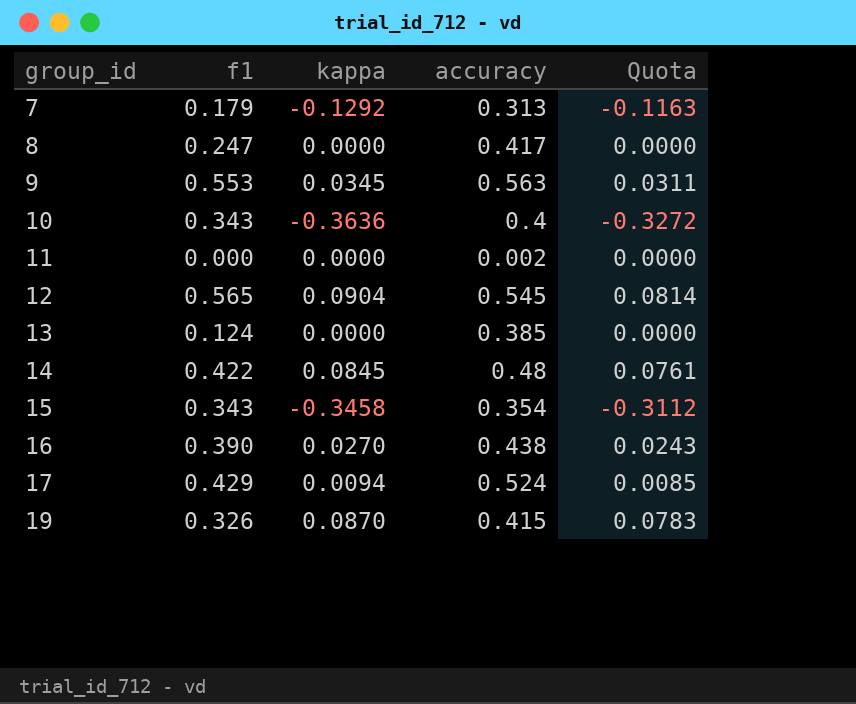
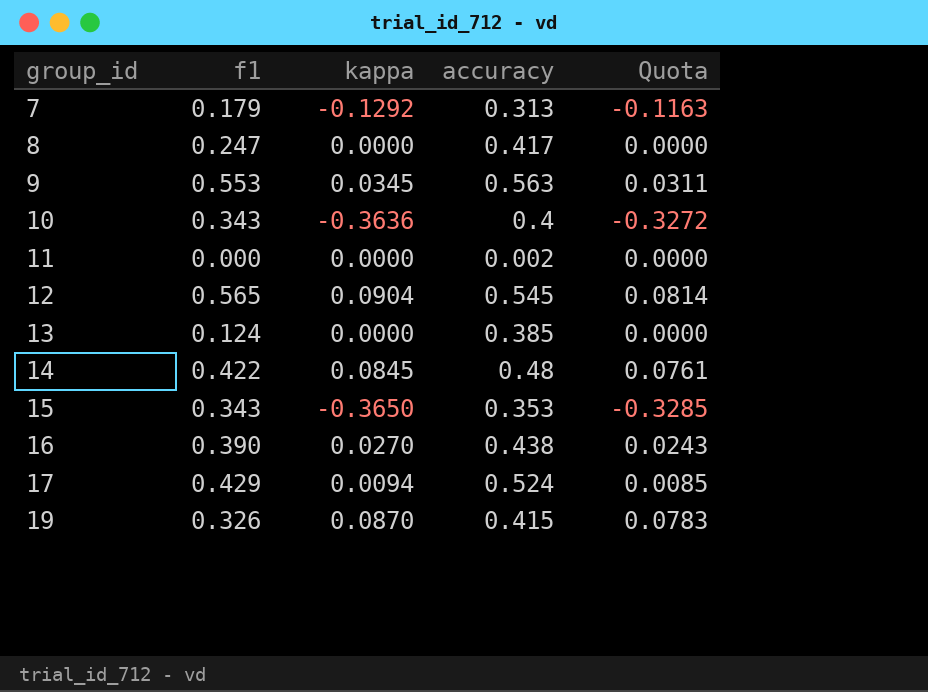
15 | kappa: -0.3458 -> -0.3650
15 | accuracy: 0.354 -> 0.353
15 | Quota: -0.3112 -> -0.3285

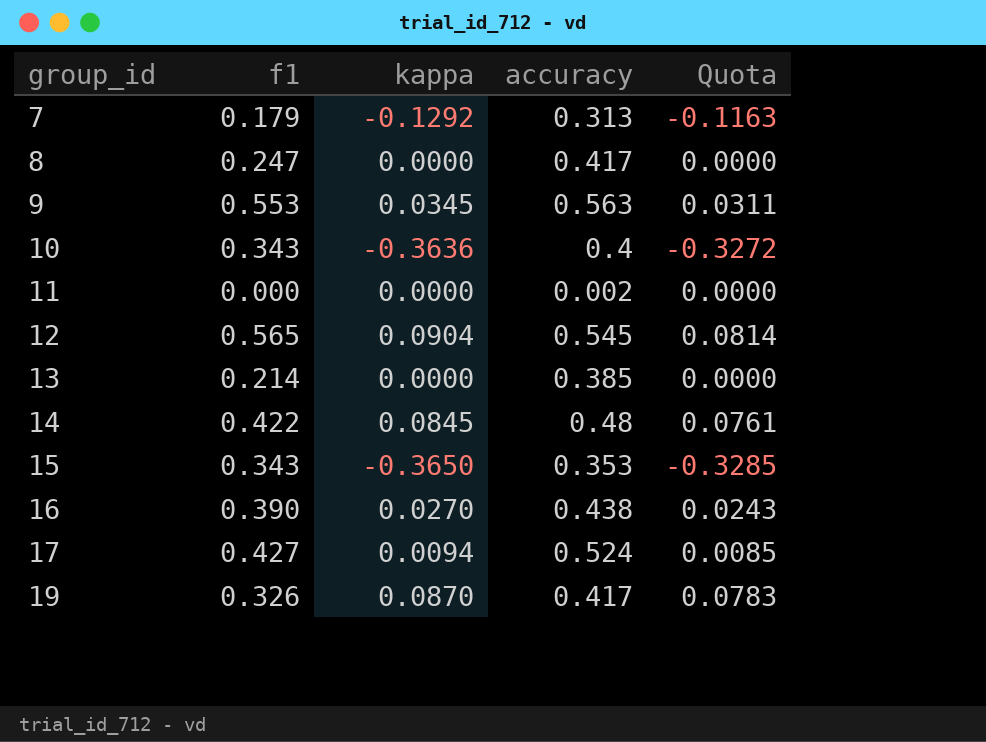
13 | f1: 0.124 -> 0.214
17 | f1: 0.429 -> 0.427
19 | accuracy: 0.415 -> 0.417

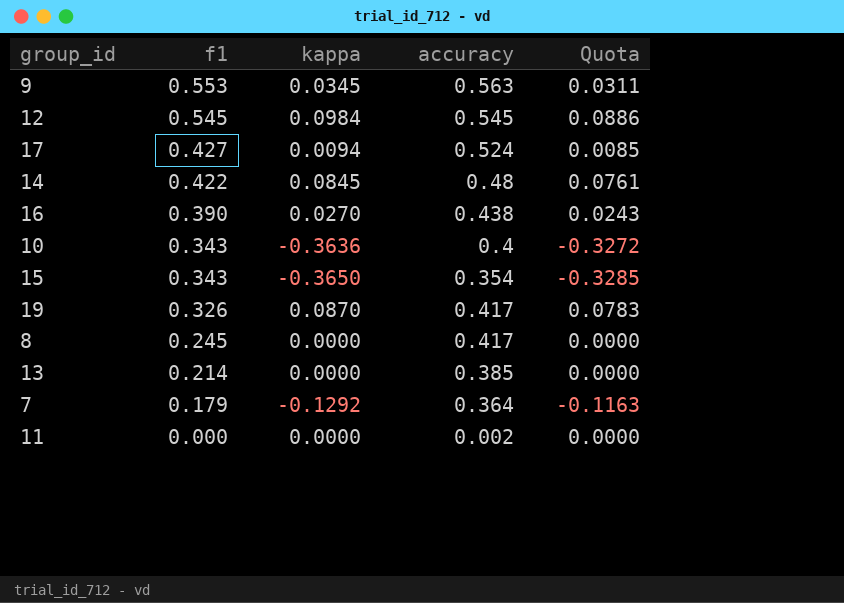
row order: group_id ascending -> f1 descending
12 | f1: 0.565 -> 0.545
12 | kappa: 0.0904 -> 0.0984
12 | Quota: 0.0814 -> 0.0886
15 | accuracy: 0.353 -> 0.354
8 | f1: 0.247 -> 0.245
7 | accuracy: 0.313 -> 0.364

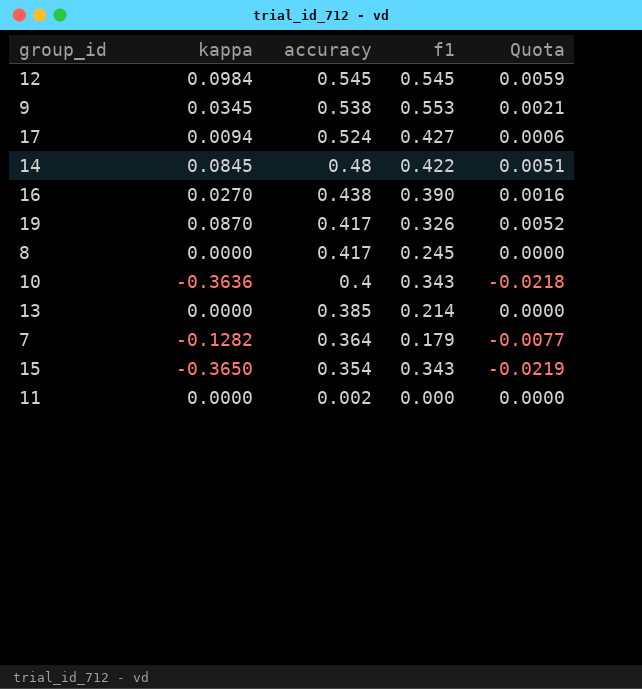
row order: f1 descending -> accuracy descending
column f1 | position: 2 -> 4
column Quota | formula: [kappa] * 0.9 -> [kappa] * 0.06
9 | accuracy: 0.563 -> 0.538
7 | kappa: -0.1292 -> -0.1282

